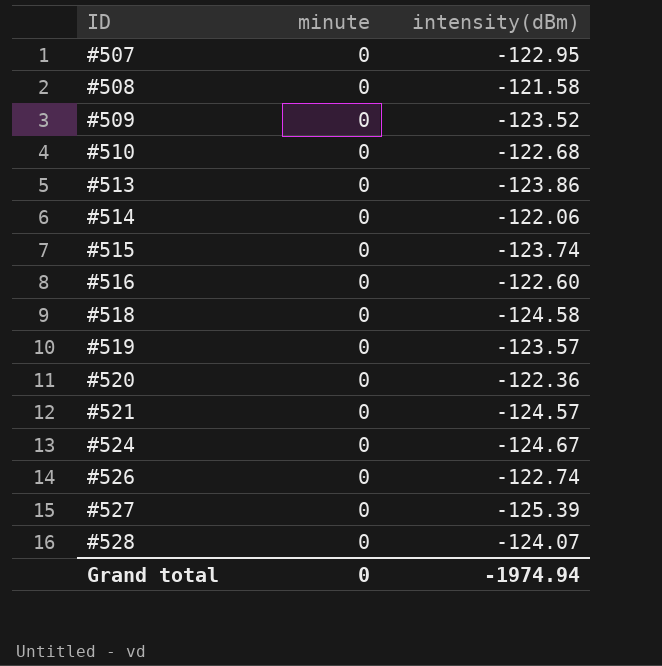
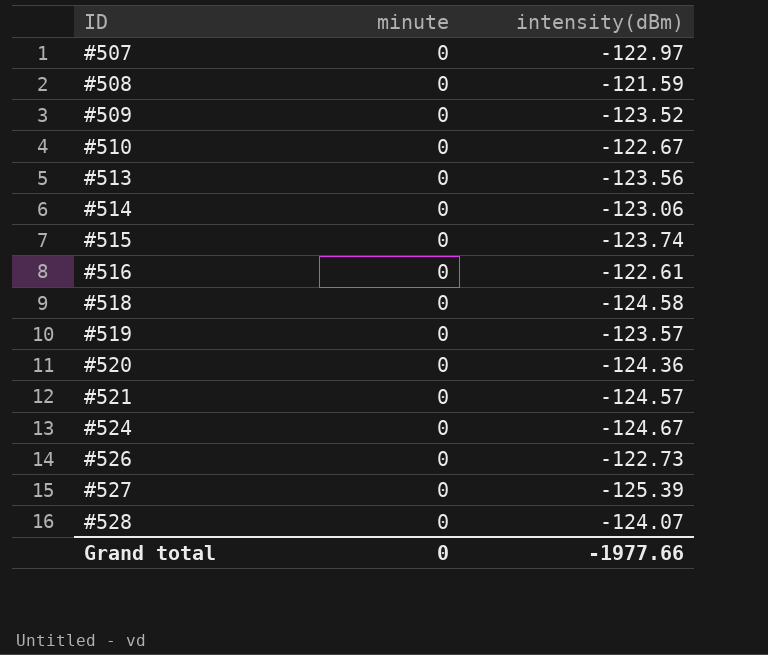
#507 | intensity(dBm): -122.95 -> -122.97
#508 | intensity(dBm): -121.58 -> -121.59
#510 | intensity(dBm): -122.68 -> -122.67
#513 | intensity(dBm): -123.86 -> -123.56
#514 | intensity(dBm): -122.06 -> -123.06
#516 | intensity(dBm): -122.60 -> -122.61
#520 | intensity(dBm): -122.36 -> -124.36
#526 | intensity(dBm): -122.74 -> -122.73
Grand total | intensity(dBm): -1974.94 -> -1977.66

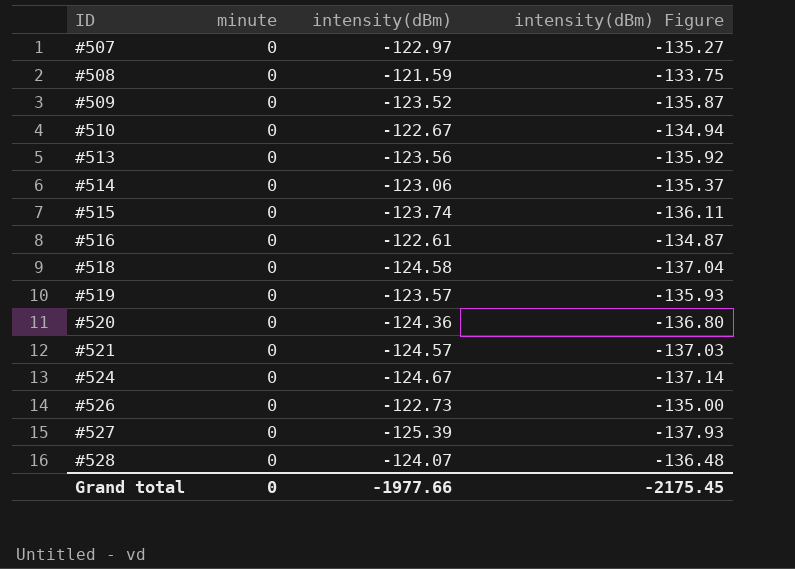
column intensity(dBm) Figure | formula: none -> [intensity(dBm)] * 1.1

